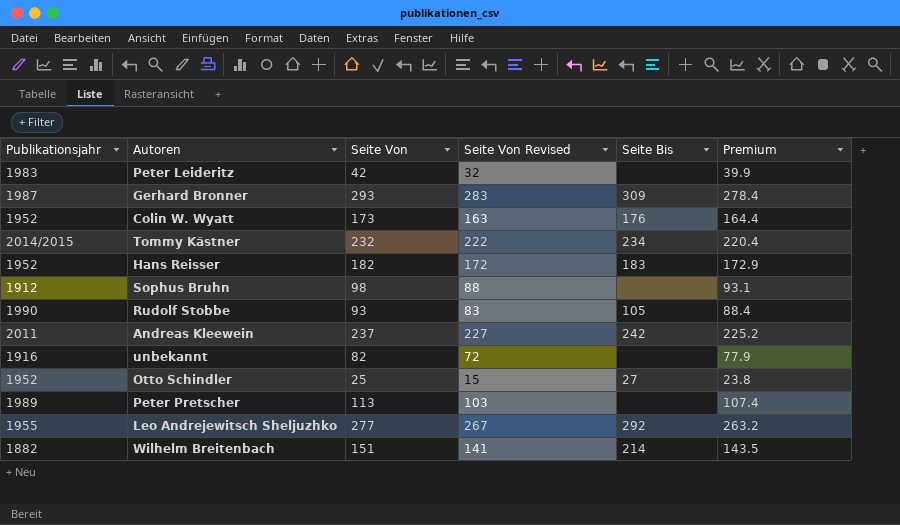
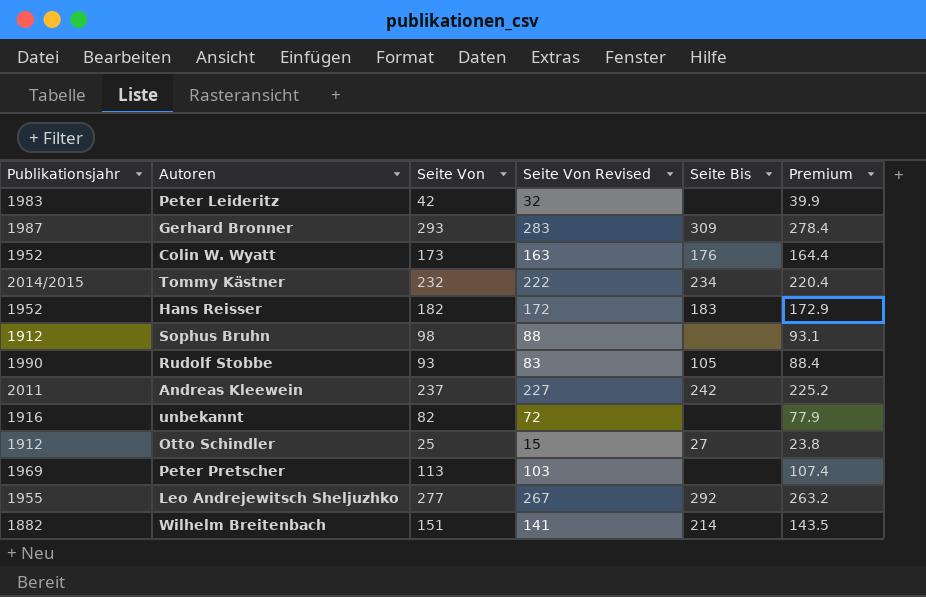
Otto Schindler | Publikationsjahr: 1952 -> 1912
Peter Pretscher | Publikationsjahr: 1989 -> 1969

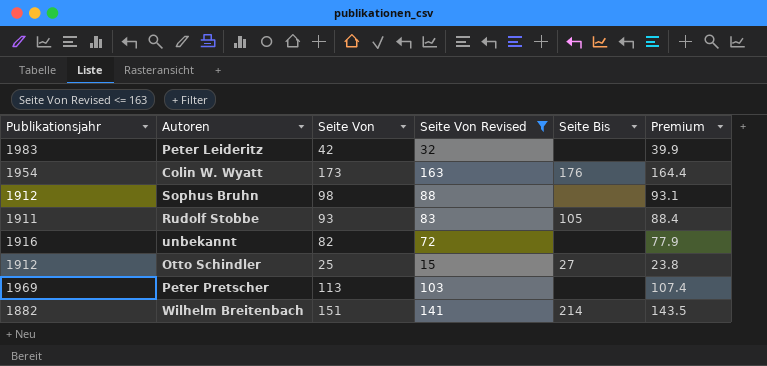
filter: none -> Seite Von Revised <= 163
Colin W. Wyatt | Publikationsjahr: 1952 -> 1954
Rudolf Stobbe | Publikationsjahr: 1990 -> 1911

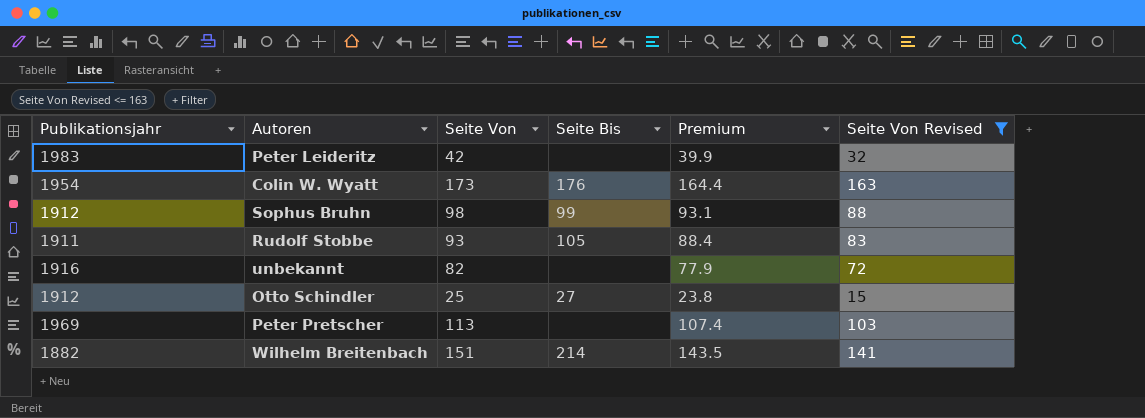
column Seite Von Revised | position: 4 -> 6
Sophus Bruhn | Seite Bis: none -> 99

